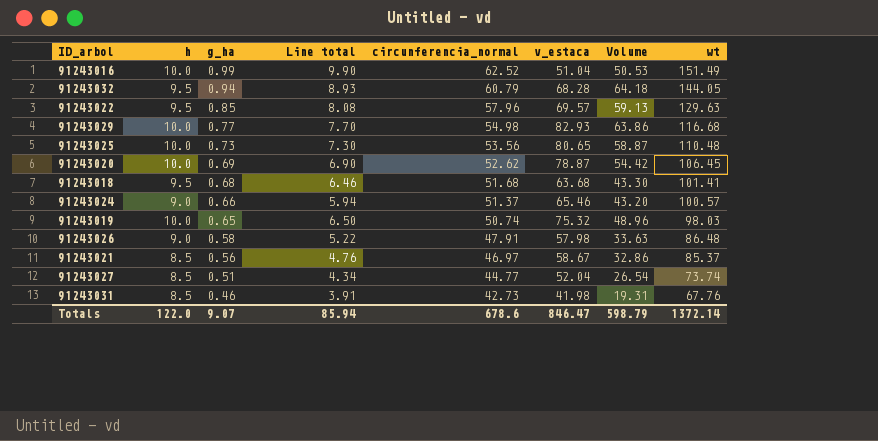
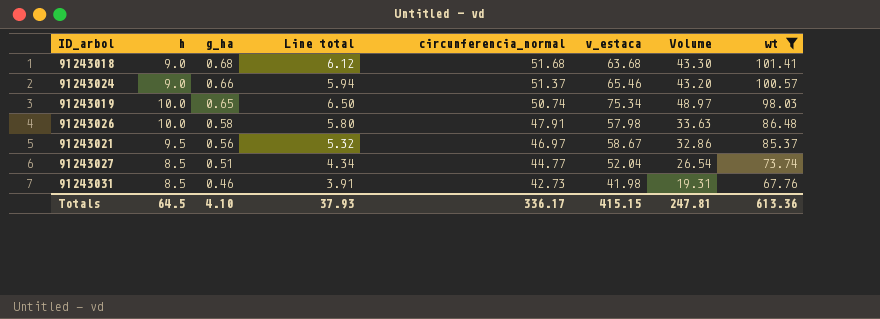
filter: none -> wt <= 101.41
91243018 | h: 9.5 -> 9.0
91243018 | Line total: 6.46 -> 6.12
91243019 | v_estaca: 75.32 -> 75.34
91243019 | Volume: 48.96 -> 48.97
91243026 | h: 9.0 -> 10.0
91243026 | Line total: 5.22 -> 5.80
91243021 | h: 8.5 -> 9.5
91243021 | Line total: 4.76 -> 5.32
Totals | h: 122.0 -> 64.5
Totals | g_ha: 9.07 -> 4.10
Totals | Line total: 85.94 -> 37.93
Totals | circunferencia_normal: 678.6 -> 336.17
Totals | v_estaca: 846.47 -> 415.15
Totals | Volume: 598.79 -> 247.81
Totals | wt: 1372.14 -> 613.36

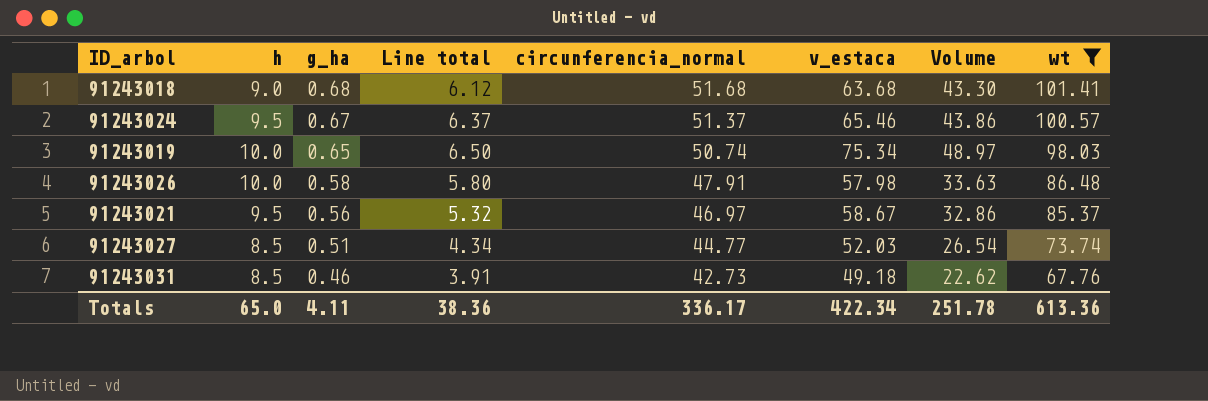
91243024 | h: 9.0 -> 9.5
91243024 | g_ha: 0.66 -> 0.67
91243024 | Line total: 5.94 -> 6.37
91243024 | Volume: 43.20 -> 43.86
91243027 | v_estaca: 52.04 -> 52.03
91243031 | v_estaca: 41.98 -> 49.18
91243031 | Volume: 19.31 -> 22.62
Totals | h: 64.5 -> 65.0
Totals | g_ha: 4.10 -> 4.11
Totals | Line total: 37.93 -> 38.36
Totals | v_estaca: 415.15 -> 422.34
Totals | Volume: 247.81 -> 251.78

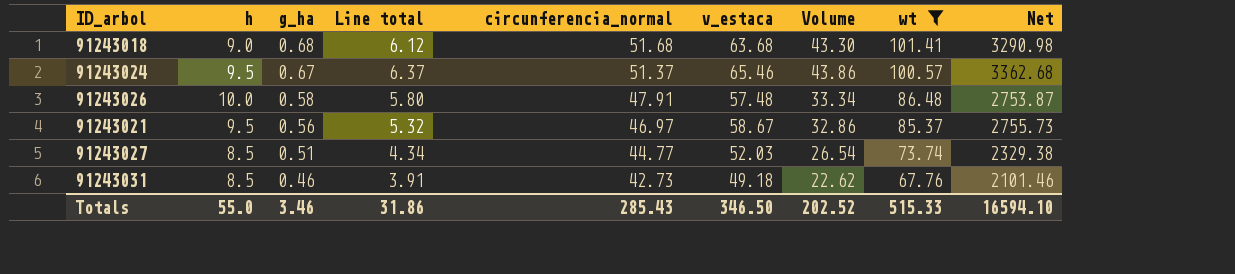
column Net | formula: none -> [circunferencia_normal] * [v_estaca]
row 91243019: 10.0 | 0.65 | 6.50 | 50.74 | 75.34 | 48.97 | 98.03 -> none
91243026 | v_estaca: 57.98 -> 57.48
91243026 | Volume: 33.63 -> 33.34
Totals | h: 65.0 -> 55.0
Totals | g_ha: 4.11 -> 3.46
Totals | Line total: 38.36 -> 31.86
Totals | circunferencia_normal: 336.17 -> 285.43
Totals | v_estaca: 422.34 -> 346.50
Totals | Volume: 251.78 -> 202.52
Totals | wt: 613.36 -> 515.33

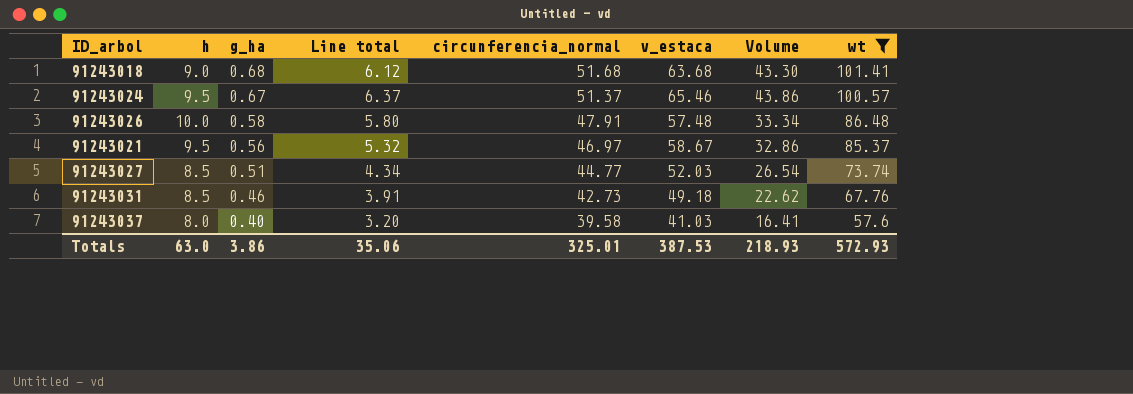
column Net | formula: [circunferencia_normal] * [v_estaca] -> none
row 91243037: none -> 8.0 | 0.40 | 3.20 | 39.58 | 41.03 | 16.41 | 57.6
Totals | h: 55.0 -> 63.0
Totals | g_ha: 3.46 -> 3.86
Totals | Line total: 31.86 -> 35.06
Totals | circunferencia_normal: 285.43 -> 325.01
Totals | v_estaca: 346.50 -> 387.53
Totals | Volume: 202.52 -> 218.93
Totals | wt: 515.33 -> 572.93

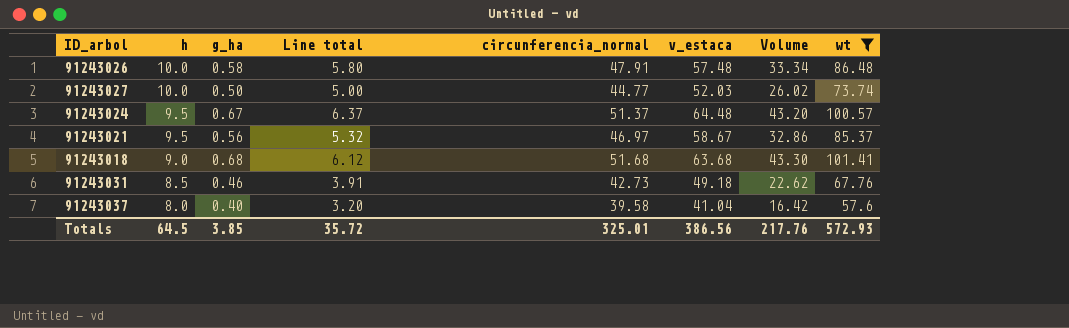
row order: g_ha descending -> h descending
91243027 | h: 8.5 -> 10.0
91243027 | g_ha: 0.51 -> 0.50
91243027 | Line total: 4.34 -> 5.00
91243027 | Volume: 26.54 -> 26.02
91243024 | v_estaca: 65.46 -> 64.48
91243024 | Volume: 43.86 -> 43.20
91243037 | v_estaca: 41.03 -> 41.04
91243037 | Volume: 16.41 -> 16.42
Totals | h: 63.0 -> 64.5
Totals | g_ha: 3.86 -> 3.85
Totals | Line total: 35.06 -> 35.72
Totals | v_estaca: 387.53 -> 386.56
Totals | Volume: 218.93 -> 217.76

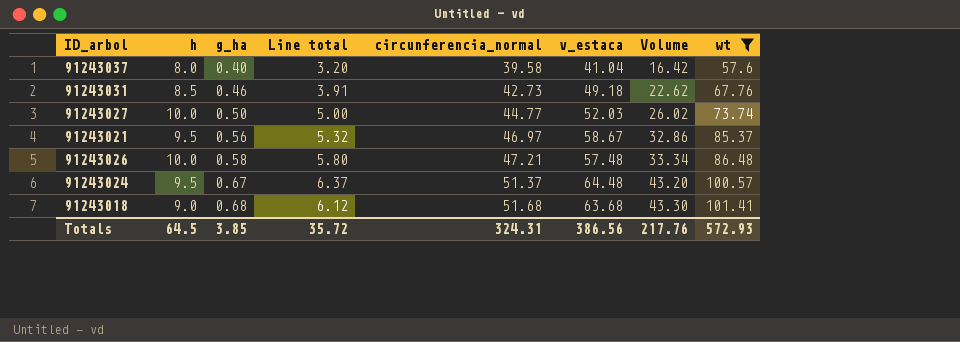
row order: h descending -> g_ha ascending
91243026 | circunferencia_normal: 47.91 -> 47.21
Totals | circunferencia_normal: 325.01 -> 324.31

